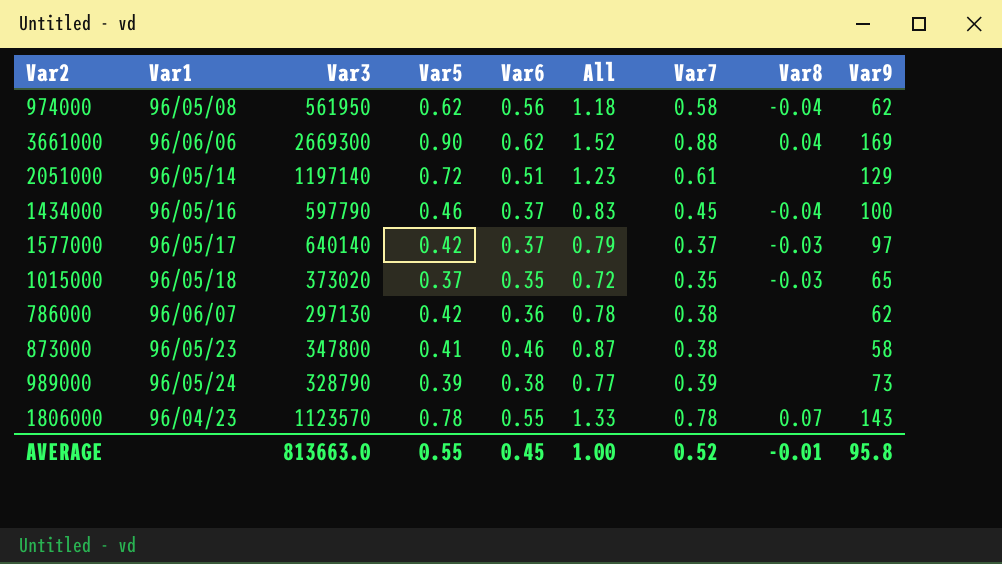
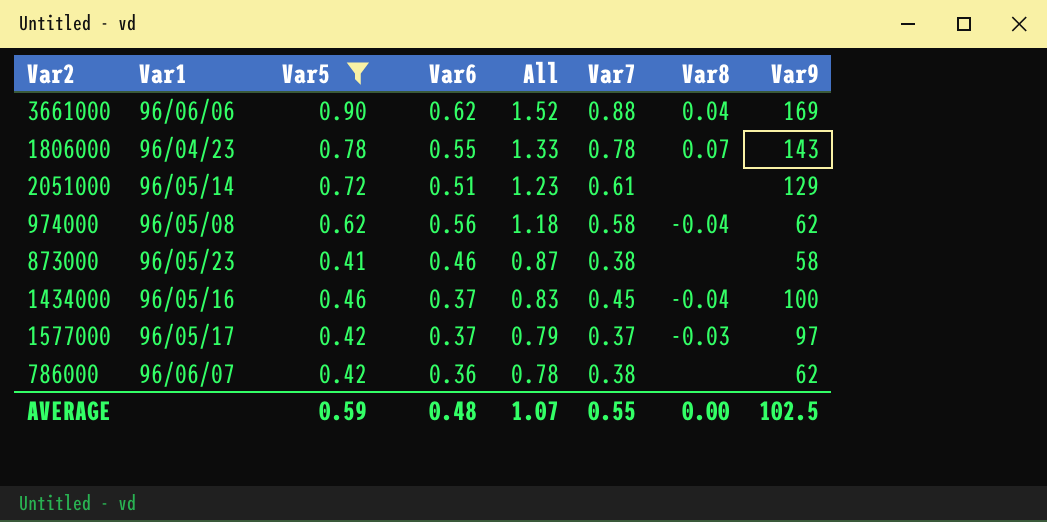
filter: none -> Var5 >= 0.41
row order: none -> All descending
column Var3 | position: 3 -> none
AVERAGE | Var5: 0.55 -> 0.59
AVERAGE | Var6: 0.45 -> 0.48
AVERAGE | All: 1.00 -> 1.07
AVERAGE | Var7: 0.52 -> 0.55
AVERAGE | Var8: -0.01 -> 0.00
AVERAGE | Var9: 95.8 -> 102.5

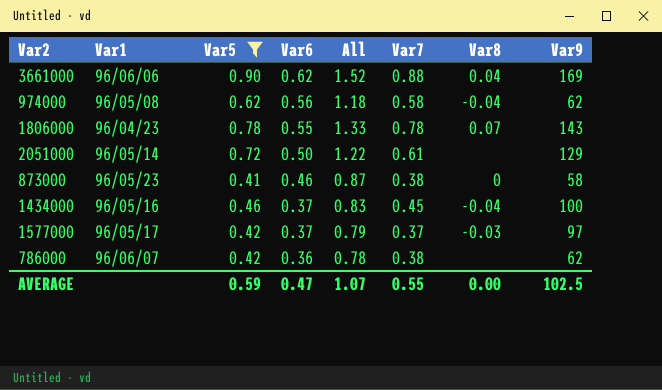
row order: All descending -> Var6 descending
2051000 | Var6: 0.51 -> 0.50
2051000 | All: 1.23 -> 1.22
873000 | Var8: none -> 0
AVERAGE | Var6: 0.48 -> 0.47

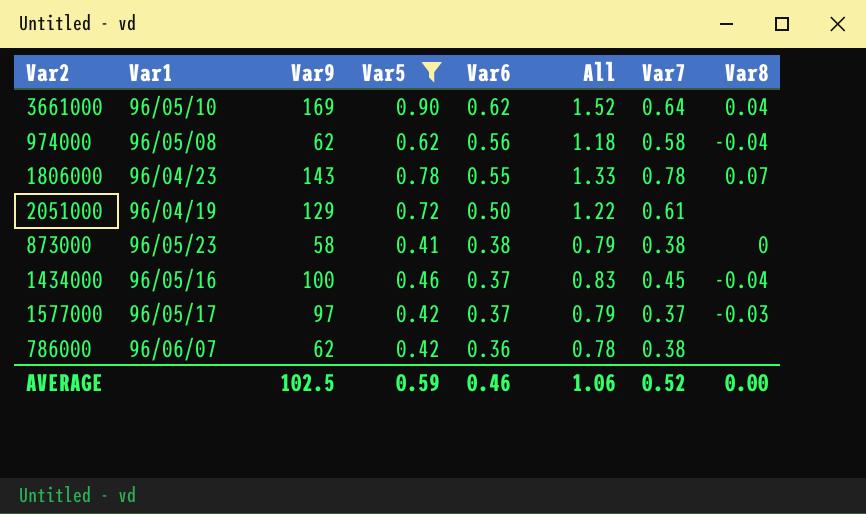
column Var9 | position: 8 -> 3
3661000 | Var1: 96/06/06 -> 96/05/10
3661000 | Var7: 0.88 -> 0.64
2051000 | Var1: 96/05/14 -> 96/04/19
873000 | Var6: 0.46 -> 0.38
873000 | All: 0.87 -> 0.79
AVERAGE | Var6: 0.47 -> 0.46
AVERAGE | All: 1.07 -> 1.06
AVERAGE | Var7: 0.55 -> 0.52

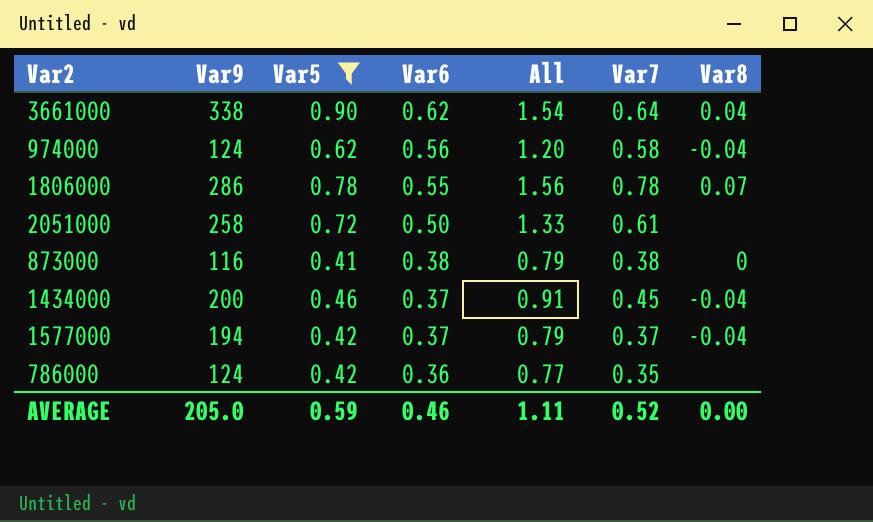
column Var1 | position: 2 -> none
column All | formula: [Var5] + [Var6] -> [Var5] + [Var7]
3661000 | Var9: 169 -> 338
974000 | Var9: 62 -> 124
1806000 | Var9: 143 -> 286
2051000 | Var9: 129 -> 258
873000 | Var9: 58 -> 116
1434000 | Var9: 100 -> 200
1577000 | Var9: 97 -> 194
1577000 | Var8: -0.03 -> -0.04
786000 | Var9: 62 -> 124
786000 | Var7: 0.38 -> 0.35
AVERAGE | Var9: 102.5 -> 205.0
AVERAGE | All: 1.06 -> 1.11

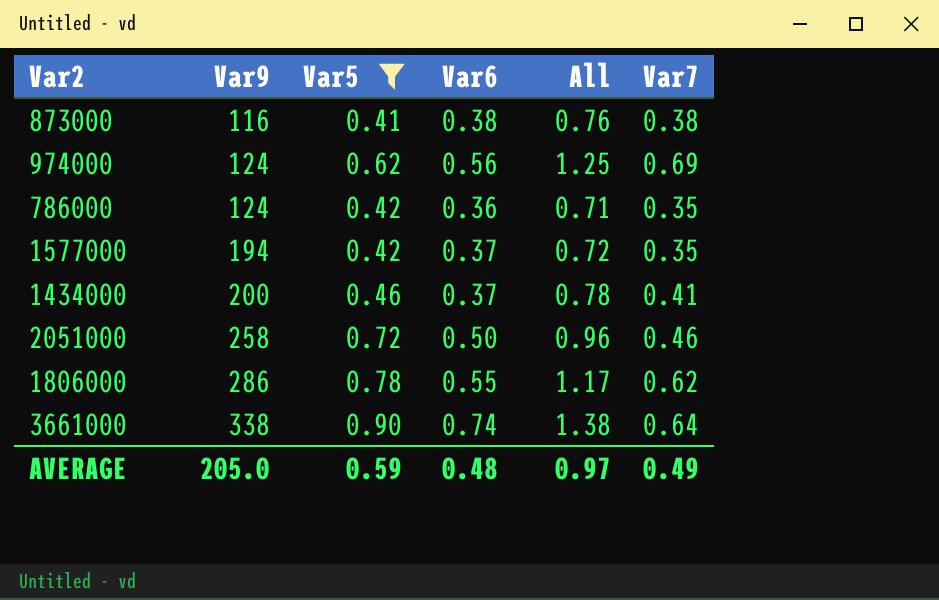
row order: Var6 descending -> Var9 ascending
column Var8 | position: 7 -> none
column All | formula: [Var5] + [Var7] -> [Var6] + [Var7]
974000 | Var7: 0.58 -> 0.69
1577000 | Var7: 0.37 -> 0.35
1434000 | Var7: 0.45 -> 0.41
2051000 | Var7: 0.61 -> 0.46
1806000 | Var7: 0.78 -> 0.62
3661000 | Var6: 0.62 -> 0.74
AVERAGE | Var6: 0.46 -> 0.48
AVERAGE | All: 1.11 -> 0.97
AVERAGE | Var7: 0.52 -> 0.49

